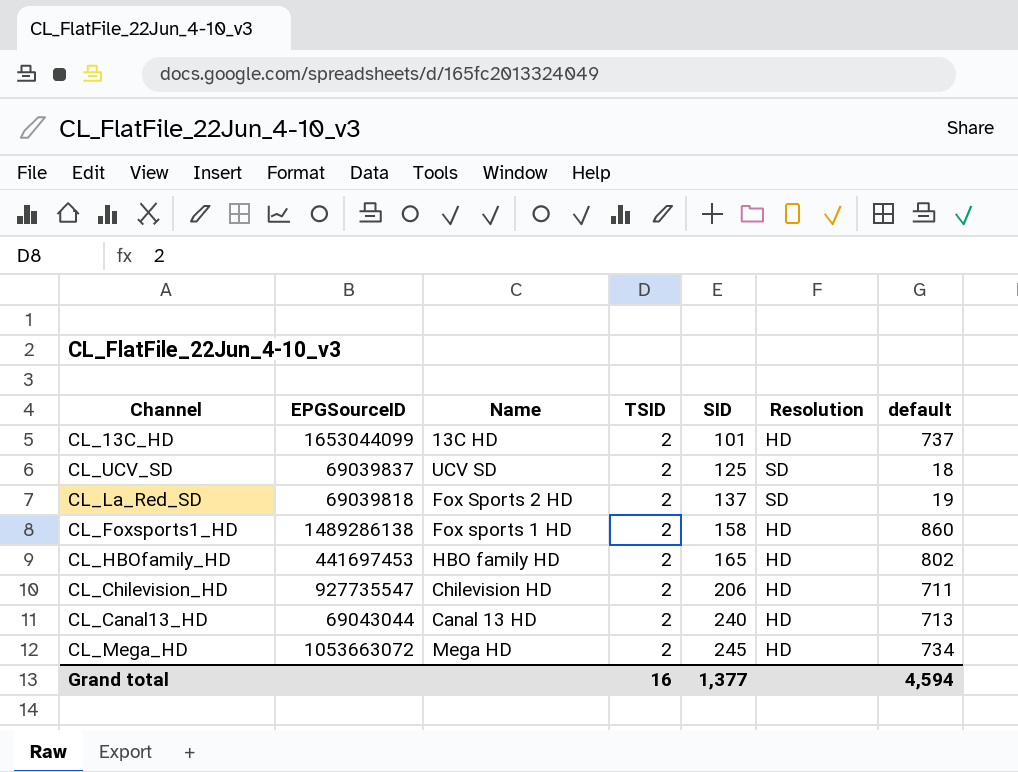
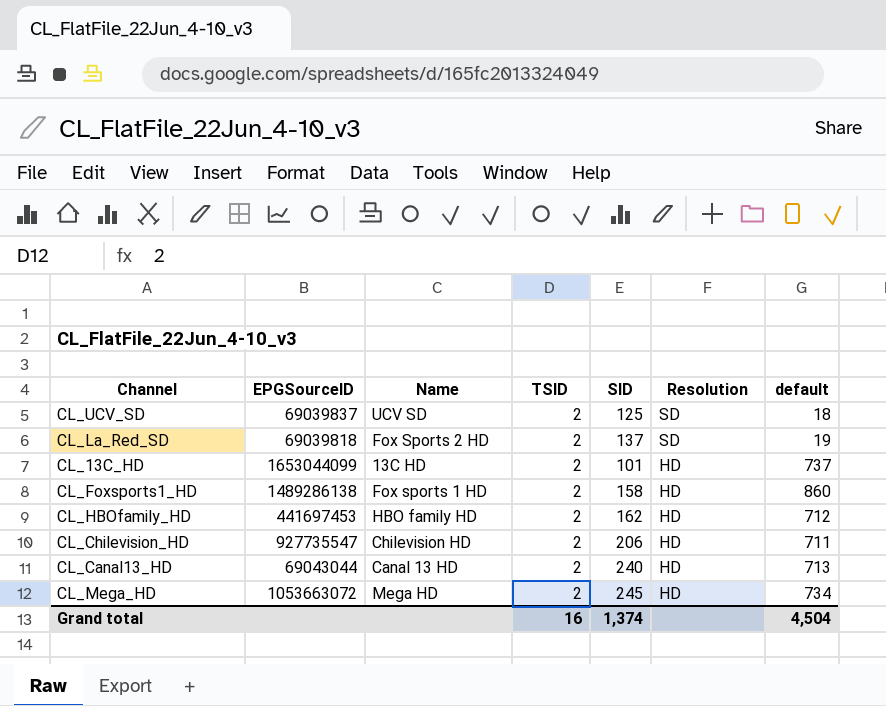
row order: SID ascending -> Resolution descending
CL_HBOfamily_HD | SID: 165 -> 162
CL_HBOfamily_HD | default: 802 -> 712
Grand total | SID: 1,377 -> 1,374
Grand total | default: 4,594 -> 4,504

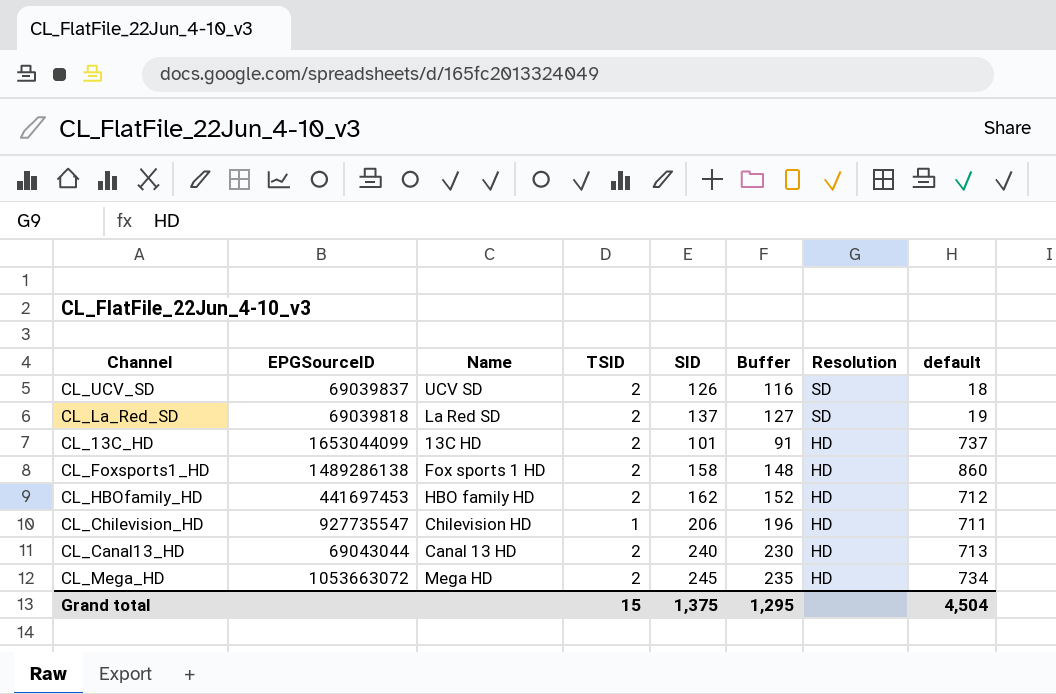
column Buffer | formula: none -> [SID] - 10
CL_UCV_SD | SID: 125 -> 126
CL_La_Red_SD | Name: Fox Sports 2 HD -> La Red SD
CL_Chilevision_HD | TSID: 2 -> 1
Grand total | TSID: 16 -> 15
Grand total | SID: 1,374 -> 1,375

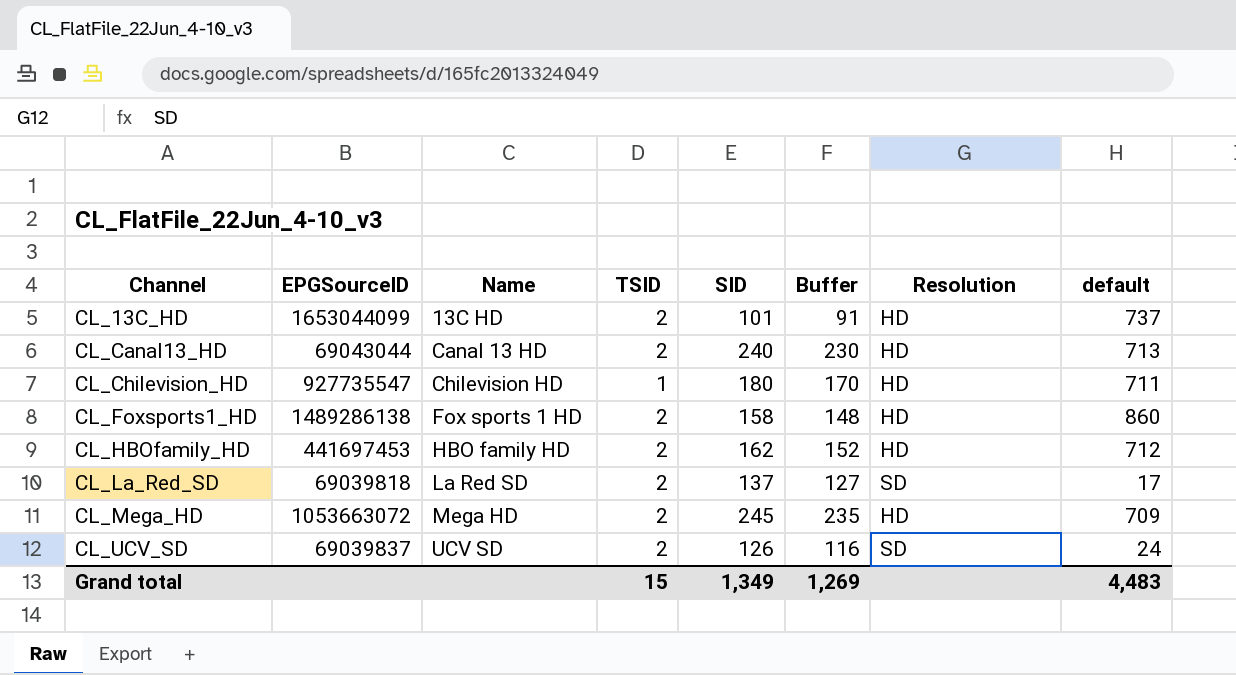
row order: Resolution descending -> Channel ascending
CL_Chilevision_HD | SID: 206 -> 180
CL_Chilevision_HD | Buffer: 196 -> 170
CL_La_Red_SD | default: 19 -> 17
CL_Mega_HD | default: 734 -> 709
CL_UCV_SD | default: 18 -> 24
Grand total | SID: 1,375 -> 1,349
Grand total | Buffer: 1,295 -> 1,269
Grand total | default: 4,504 -> 4,483

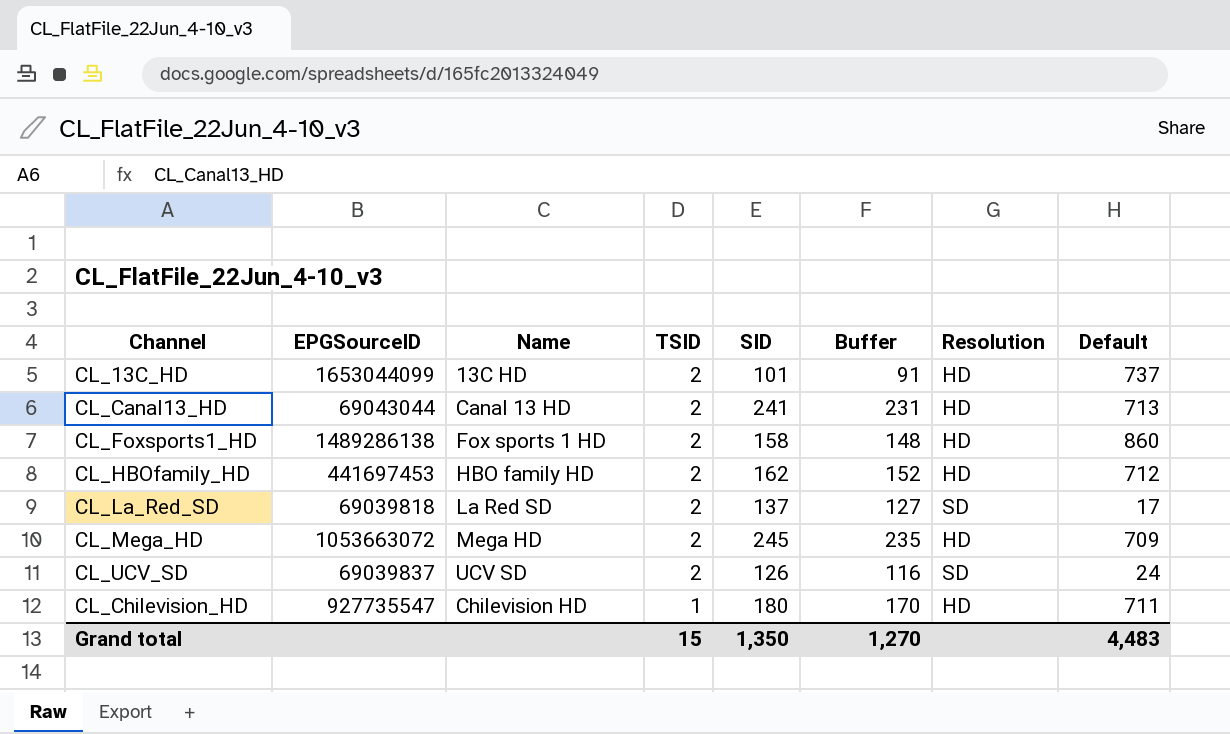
row order: Channel ascending -> TSID descending
column name: default -> Default
CL_Canal13_HD | SID: 240 -> 241
CL_Canal13_HD | Buffer: 230 -> 231
Grand total | SID: 1,349 -> 1,350
Grand total | Buffer: 1,269 -> 1,270

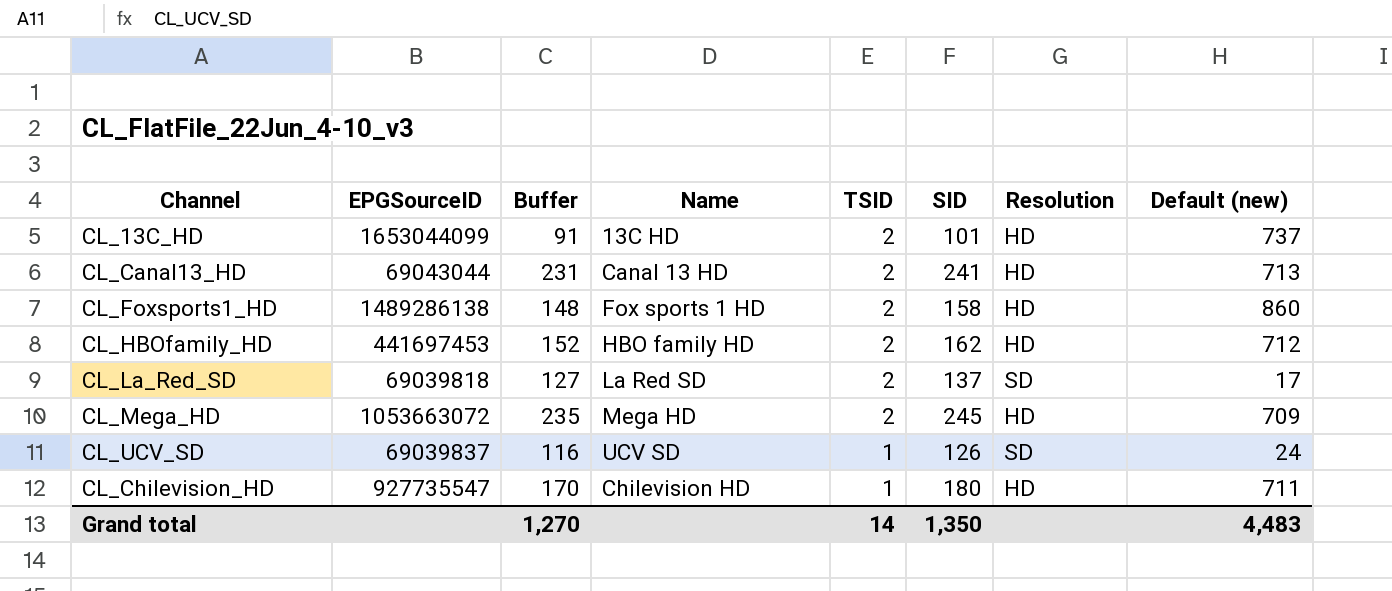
column Buffer | position: 6 -> 3
column name: Default -> Default (new)
CL_UCV_SD | TSID: 2 -> 1
Grand total | TSID: 15 -> 14

